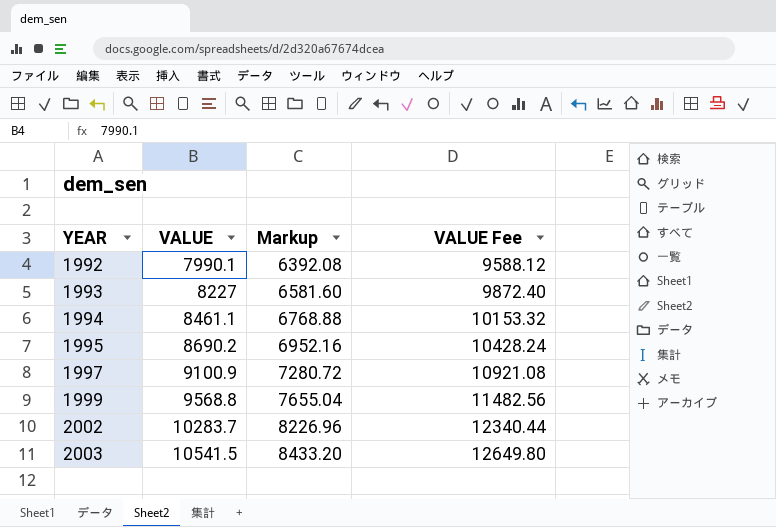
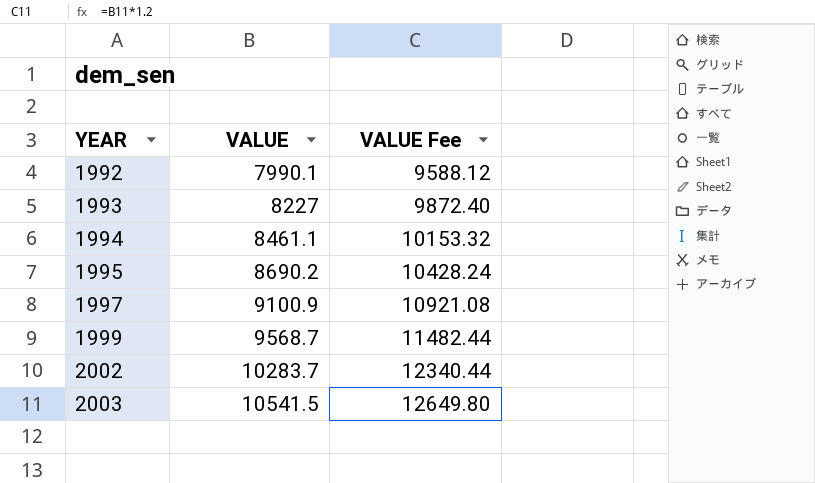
column Markup | formula: [VALUE] * 0.8 -> none
1999 | VALUE: 9568.8 -> 9568.7
1999 | VALUE Fee: 11482.56 -> 11482.44

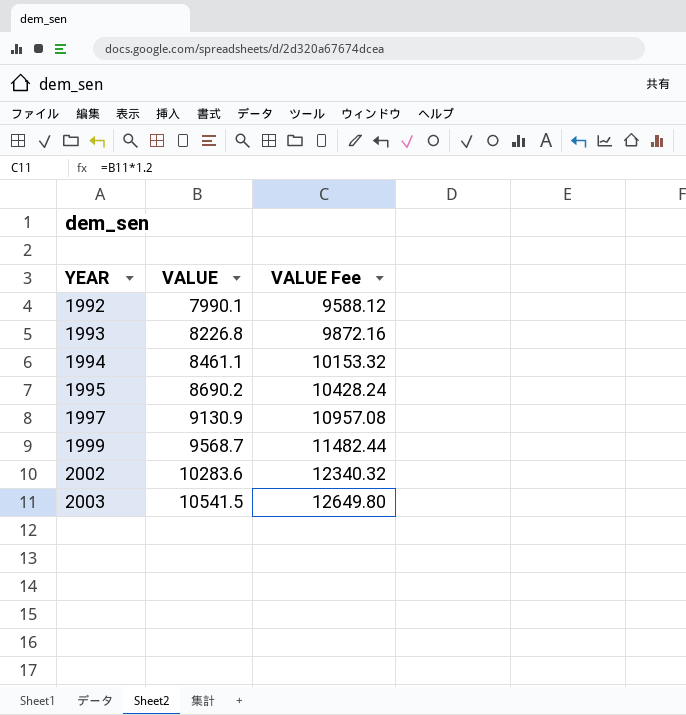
1993 | VALUE: 8227 -> 8226.8
1993 | VALUE Fee: 9872.40 -> 9872.16
1997 | VALUE: 9100.9 -> 9130.9
1997 | VALUE Fee: 10921.08 -> 10957.08
2002 | VALUE: 10283.7 -> 10283.6
2002 | VALUE Fee: 12340.44 -> 12340.32

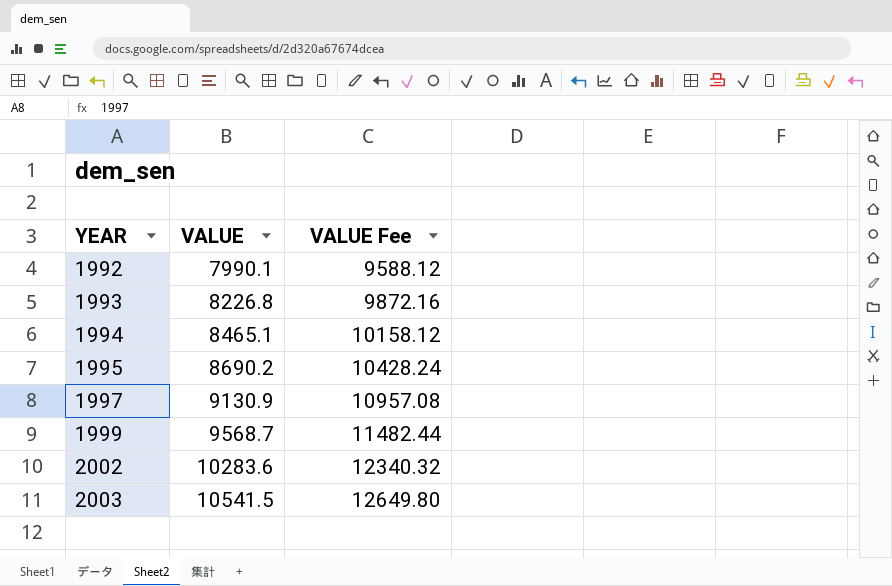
1994 | VALUE: 8461.1 -> 8465.1
1994 | VALUE Fee: 10153.32 -> 10158.12

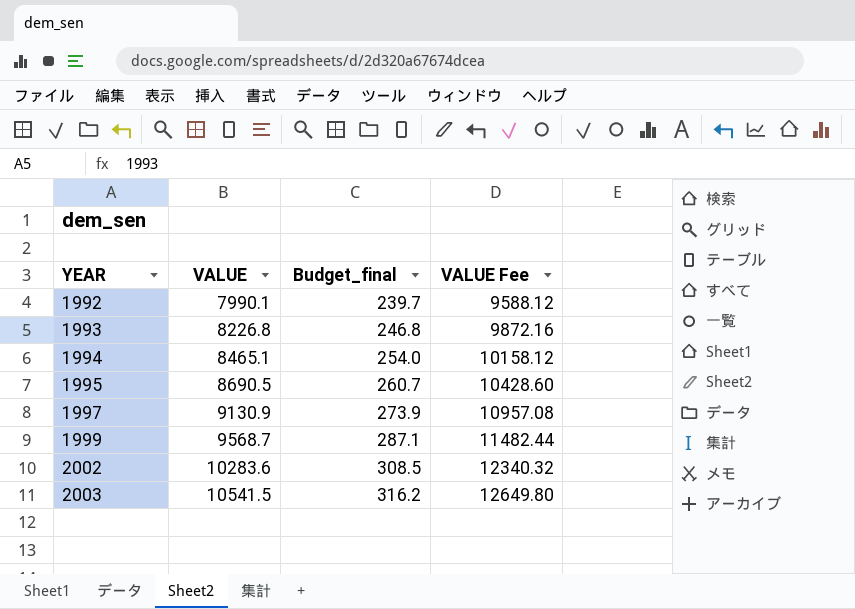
column Budget_final | formula: none -> [VALUE] * 0.03
1995 | VALUE: 8690.2 -> 8690.5
1995 | VALUE Fee: 10428.24 -> 10428.60

